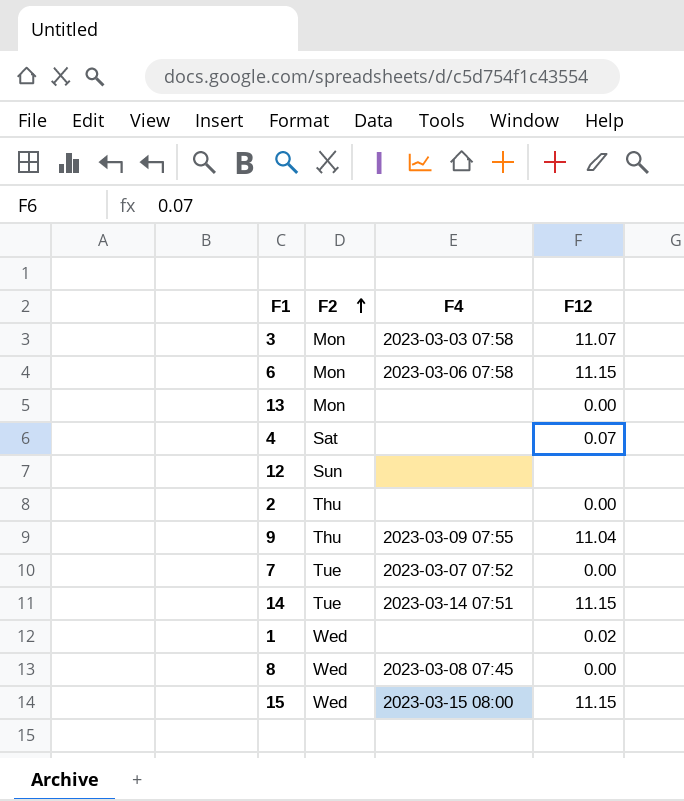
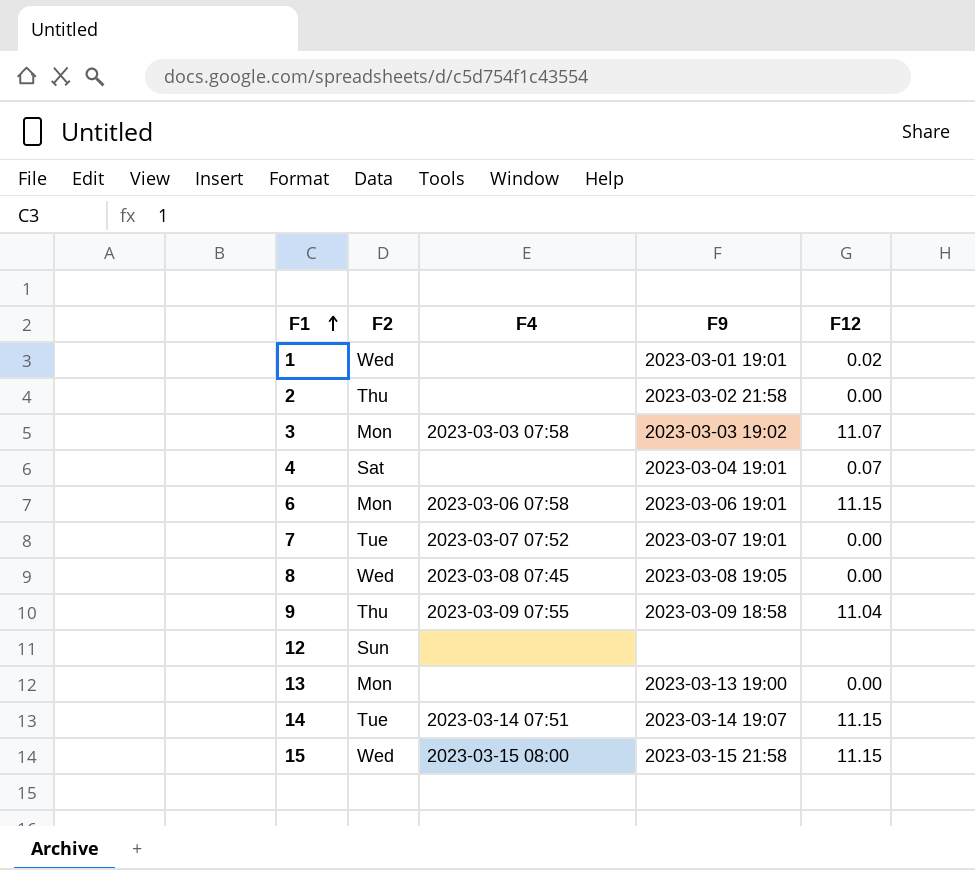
row order: F2 ascending -> F1 ascending
column F9 | position: none -> 4

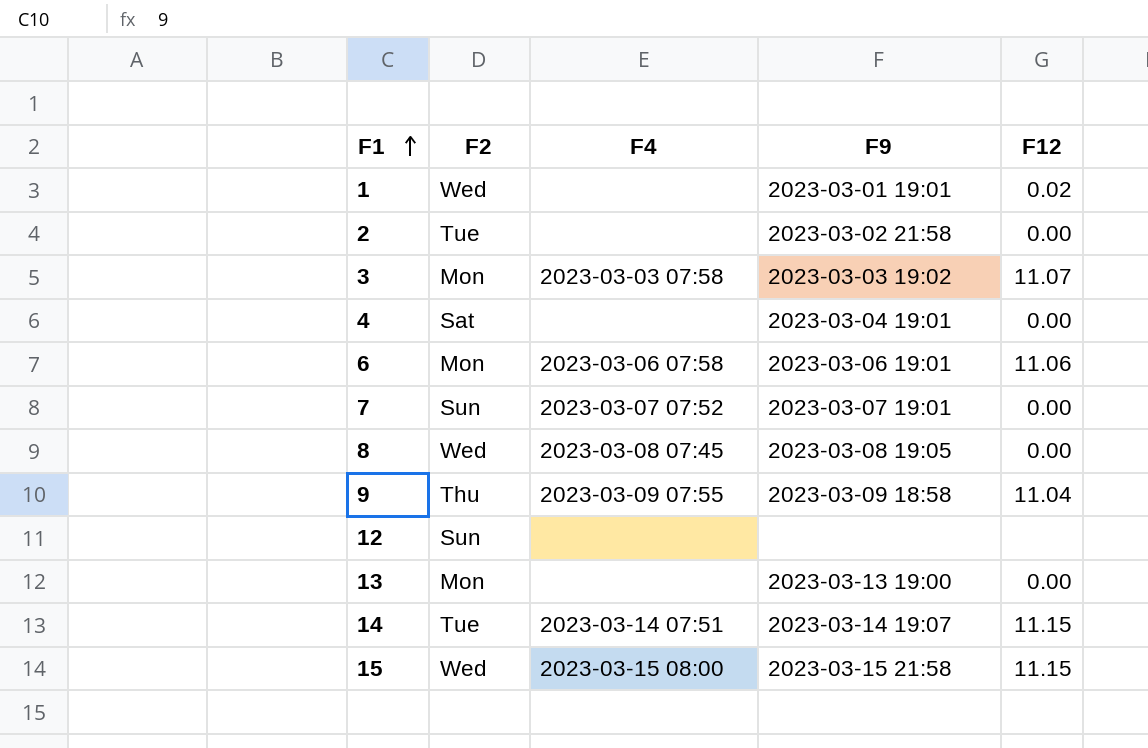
2 | F2: Thu -> Tue
4 | F12: 0.07 -> 0.00
6 | F12: 11.15 -> 11.06
7 | F2: Tue -> Sun

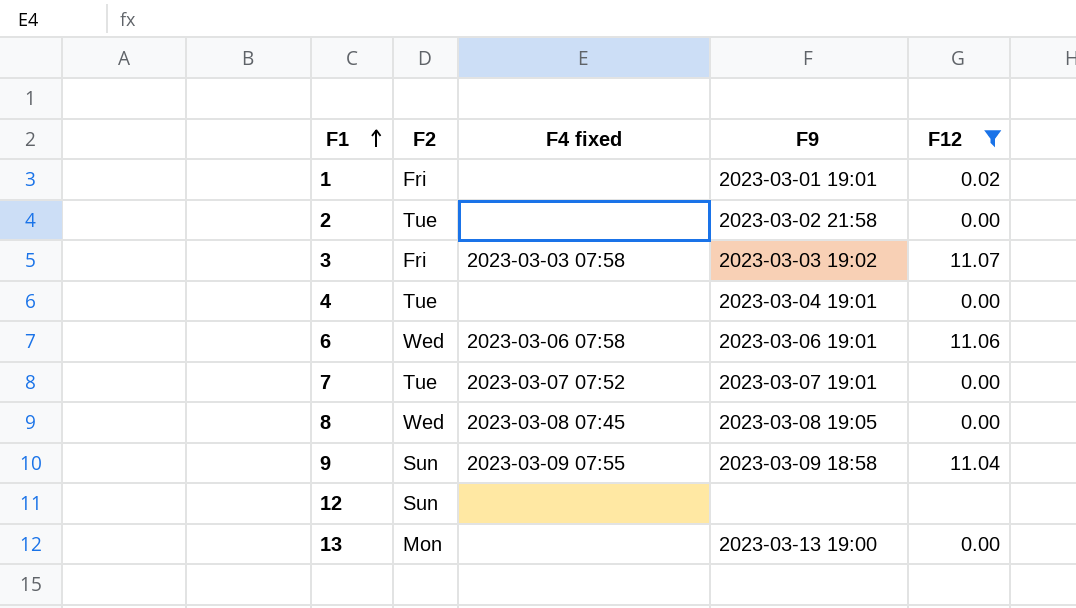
filter: none -> F12 != 11.15
column name: F4 -> F4 fixed
1 | F2: Wed -> Fri
3 | F2: Mon -> Fri
4 | F2: Sat -> Tue
6 | F2: Mon -> Wed
7 | F2: Sun -> Tue
9 | F2: Thu -> Sun

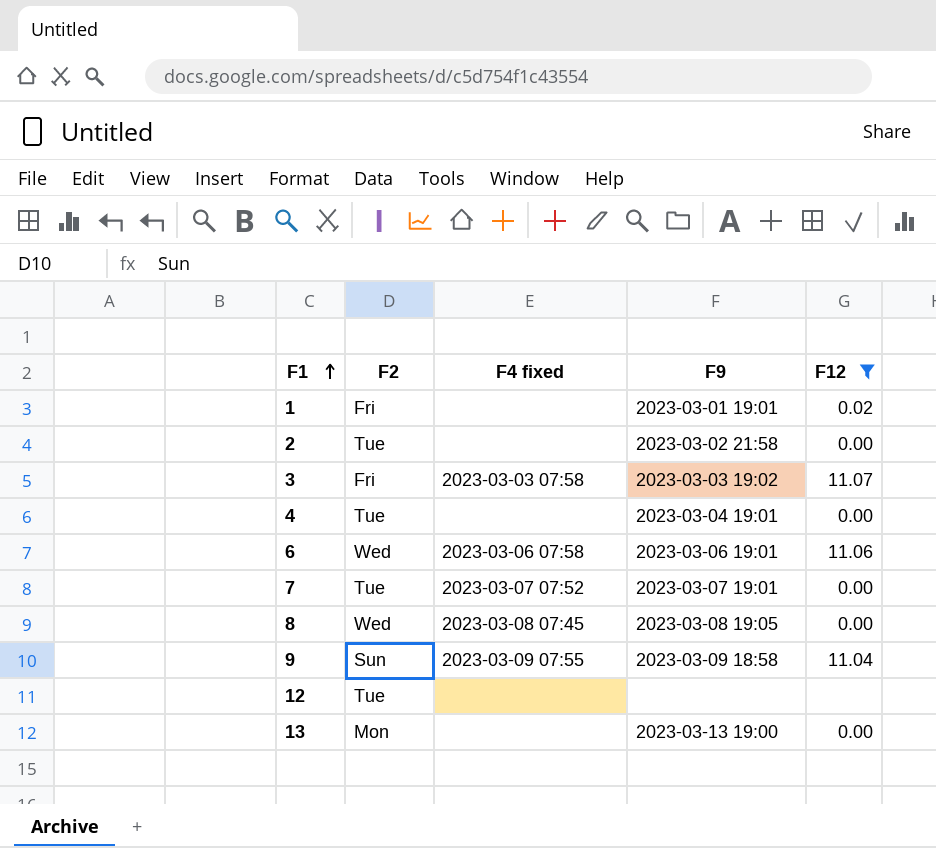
12 | F2: Sun -> Tue

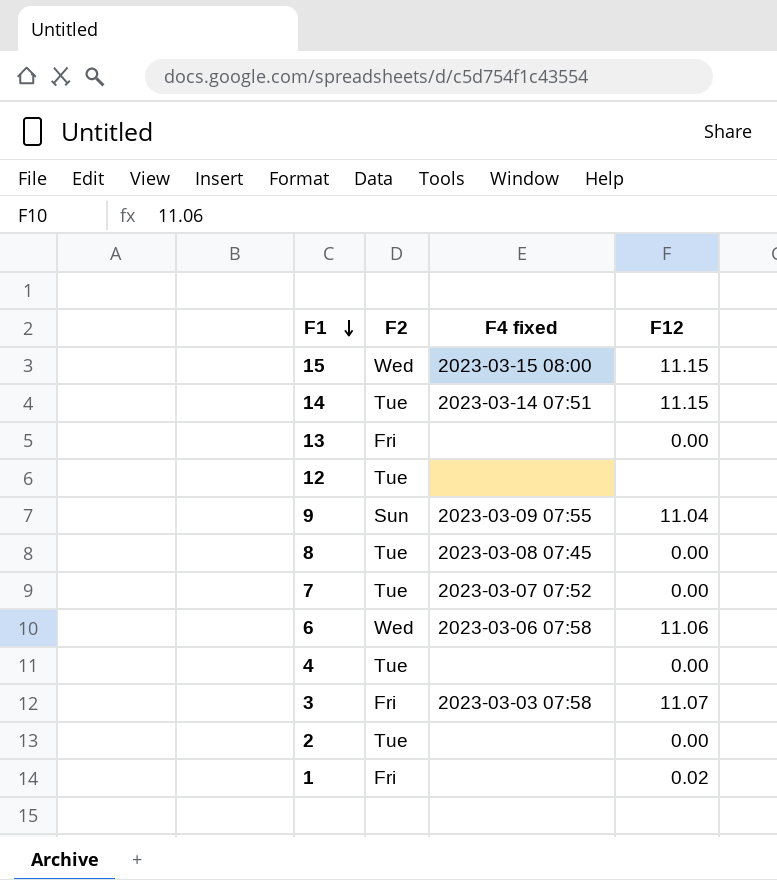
filter: F12 != 11.15 -> none
row order: F1 ascending -> F1 descending
column F9 | position: 4 -> none
13 | F2: Mon -> Fri
8 | F2: Wed -> Tue

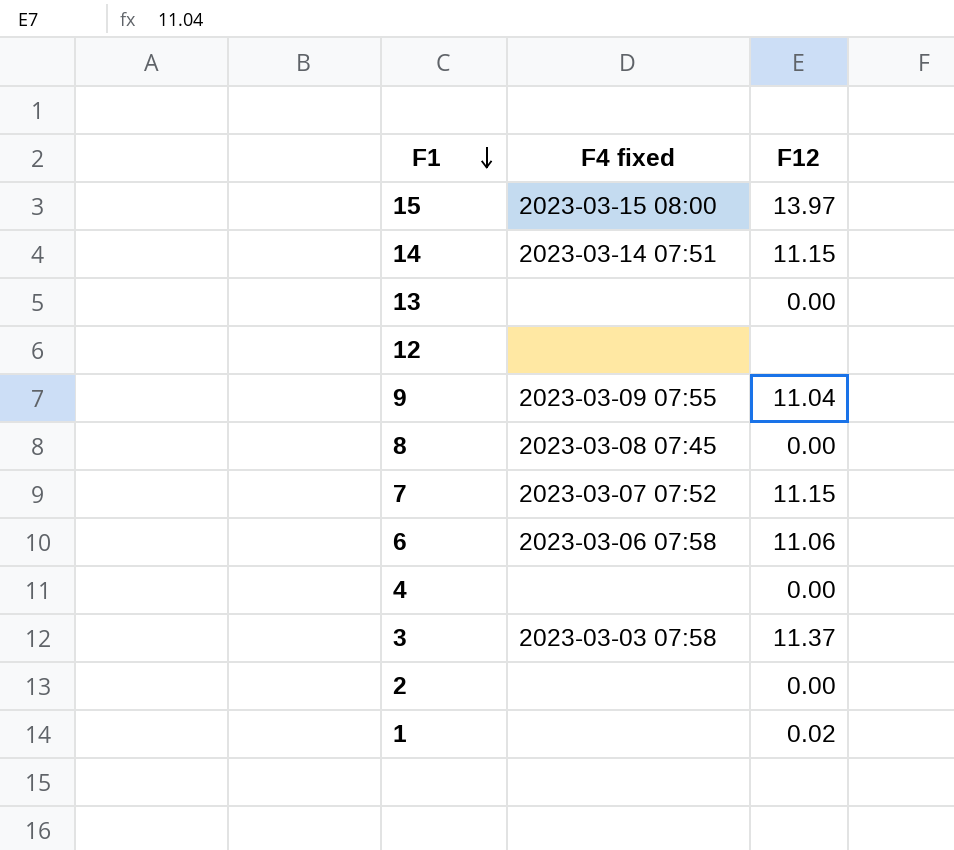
column F2 | position: 2 -> none
15 | F12: 11.15 -> 13.97
7 | F12: 0.00 -> 11.15
3 | F12: 11.07 -> 11.37

